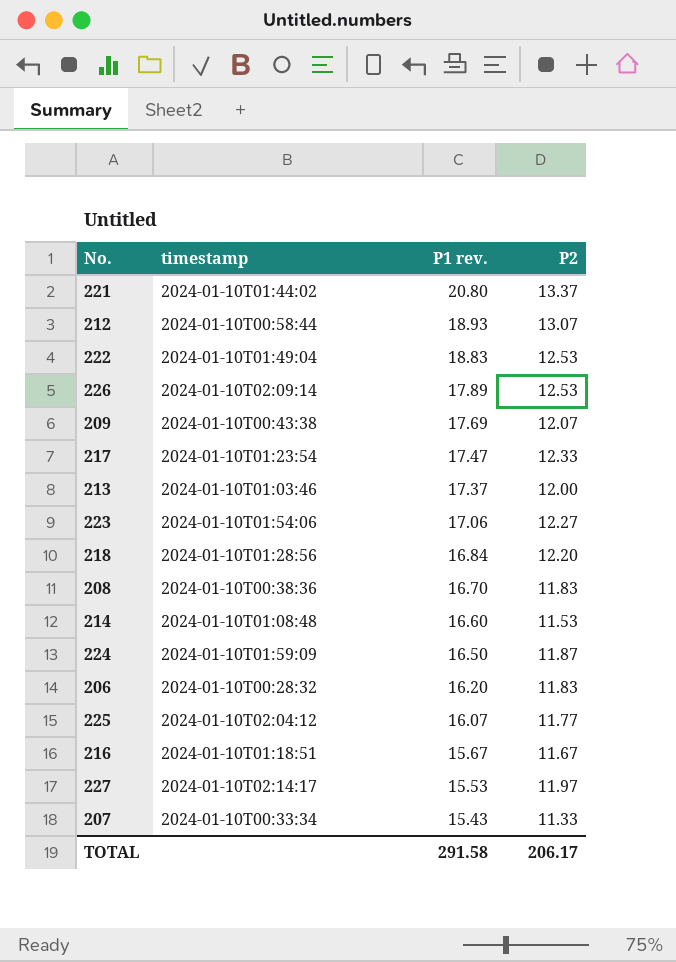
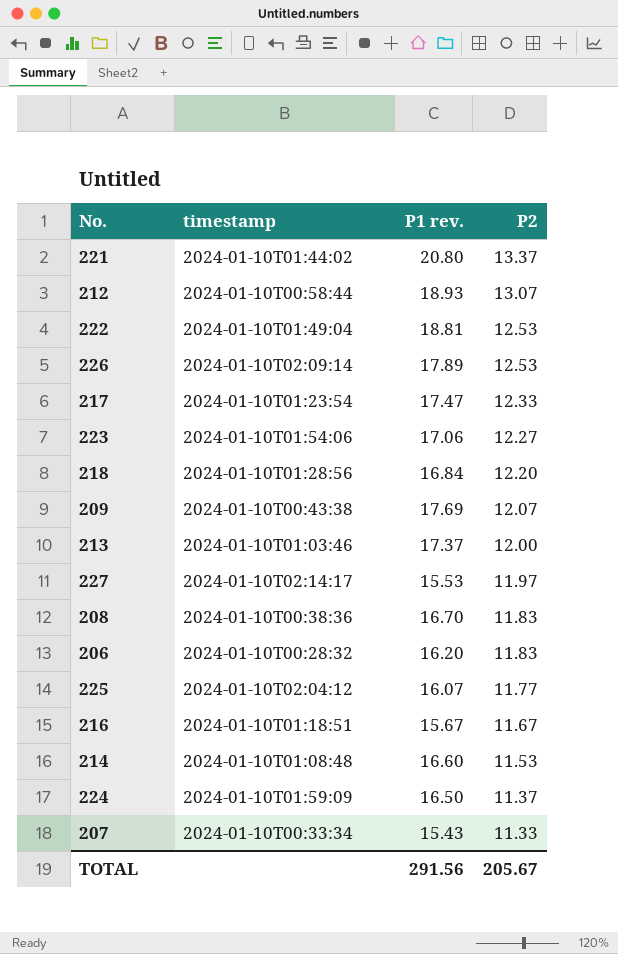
row order: P1 rev. descending -> P2 descending
222 | P1 rev.: 18.83 -> 18.81
224 | P2: 11.87 -> 11.37
TOTAL | P1 rev.: 291.58 -> 291.56
TOTAL | P2: 206.17 -> 205.67

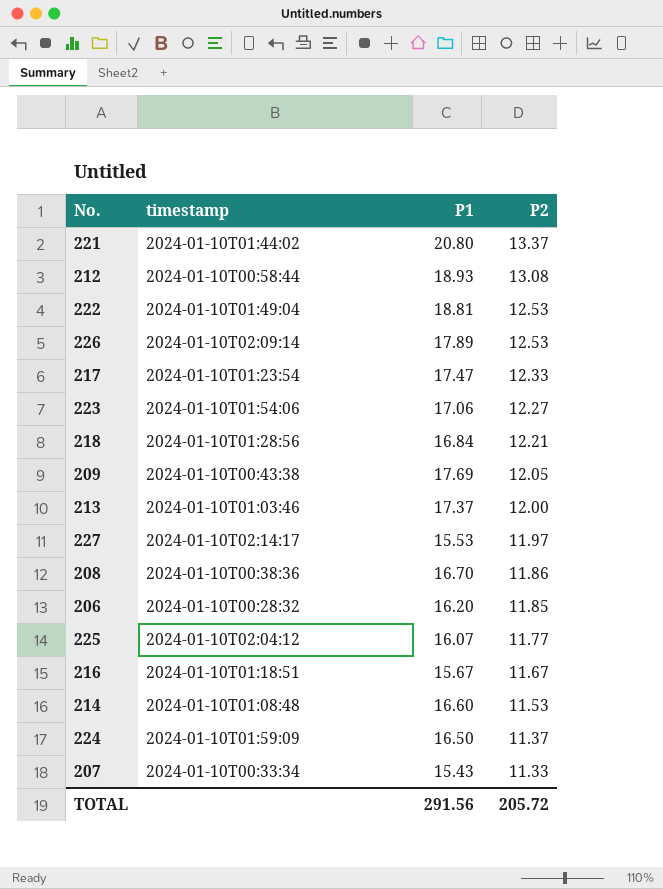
column name: P1 rev. -> P1
212 | P2: 13.07 -> 13.08
218 | P2: 12.20 -> 12.21
209 | P2: 12.07 -> 12.05
208 | P2: 11.83 -> 11.86
206 | P2: 11.83 -> 11.85
TOTAL | P2: 205.67 -> 205.72

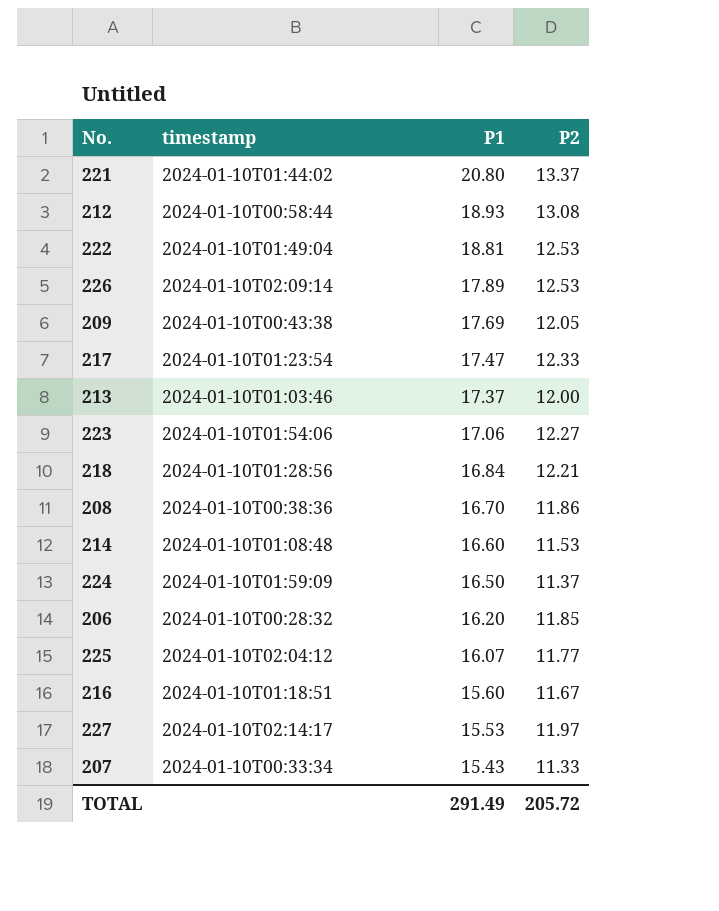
row order: P2 descending -> P1 descending
216 | P1: 15.67 -> 15.60
TOTAL | P1: 291.56 -> 291.49

